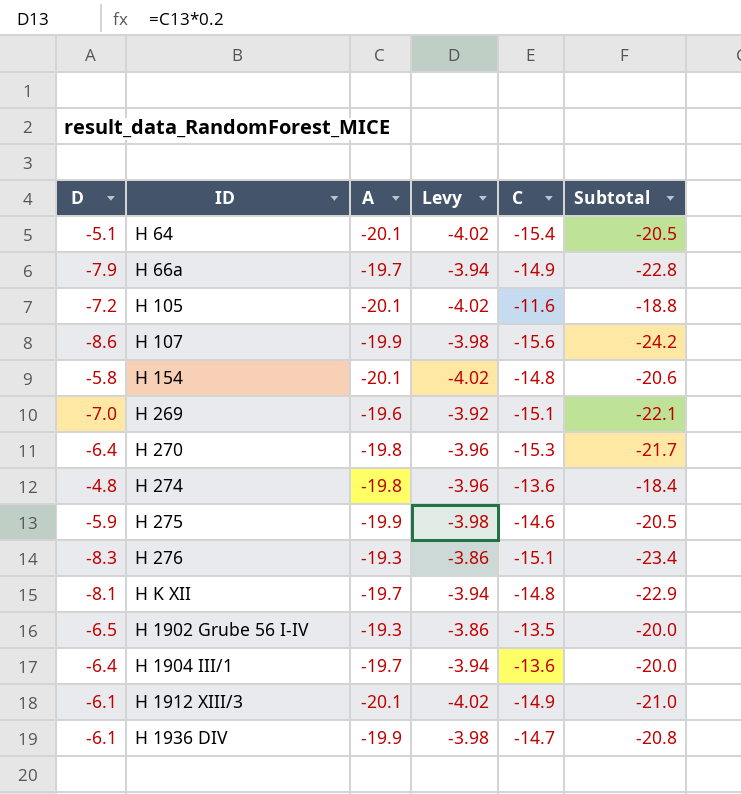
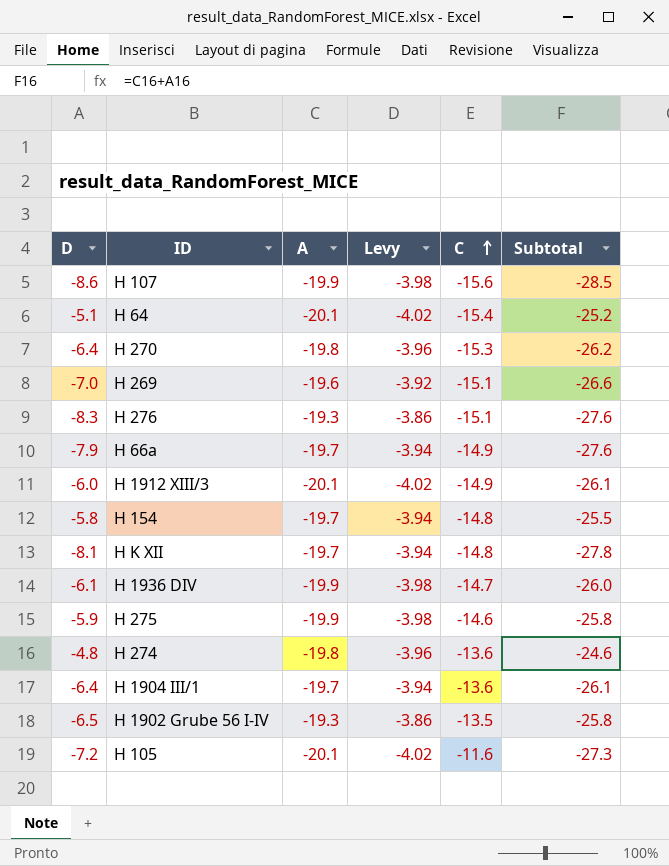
row order: none -> C ascending
column Subtotal | formula: [D] + [C] -> [D] + [A]
H 1912 XIII/3 | D: -6.1 -> -6.0
H 154 | A: -20.1 -> -19.7
H 154 | Levy: -4.02 -> -3.94

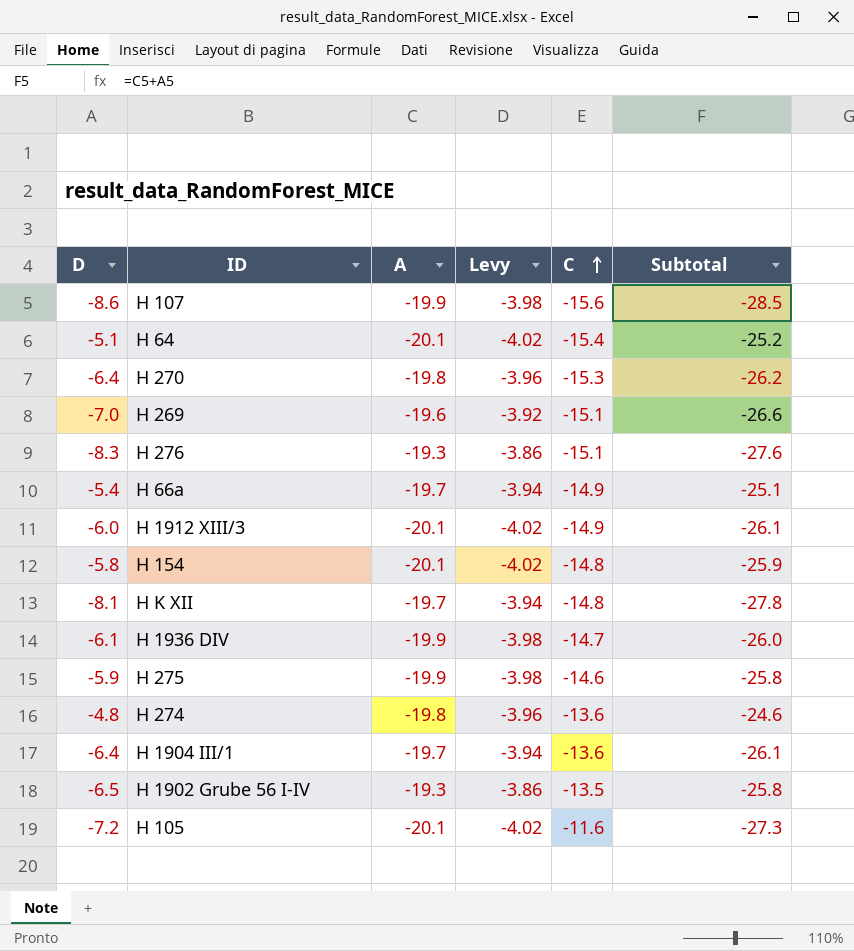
H 66a | D: -7.9 -> -5.4
H 66a | Subtotal: -27.6 -> -25.1
H 154 | A: -19.7 -> -20.1
H 154 | Levy: -3.94 -> -4.02
H 154 | Subtotal: -25.5 -> -25.9

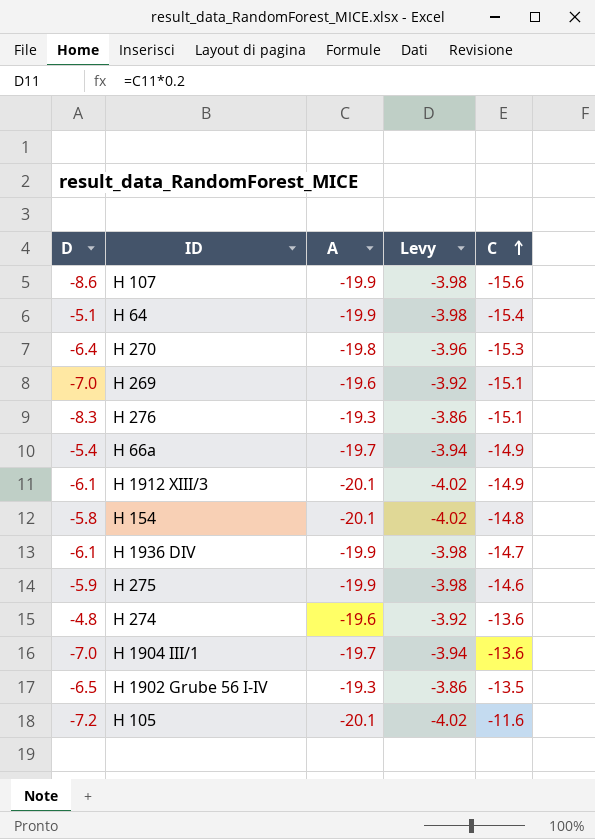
column Subtotal | formula: [D] + [A] -> none
row H K XII: -8.1 | -19.7 | -3.94 | -14.8 | -27.8 -> none
H 64 | A: -20.1 -> -19.9
H 64 | Levy: -4.02 -> -3.98
H 1912 XIII/3 | D: -6.0 -> -6.1
H 274 | A: -19.8 -> -19.6
H 274 | Levy: -3.96 -> -3.92
H 1904 III/1 | D: -6.4 -> -7.0

